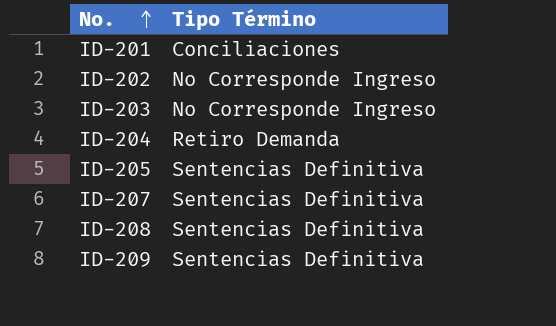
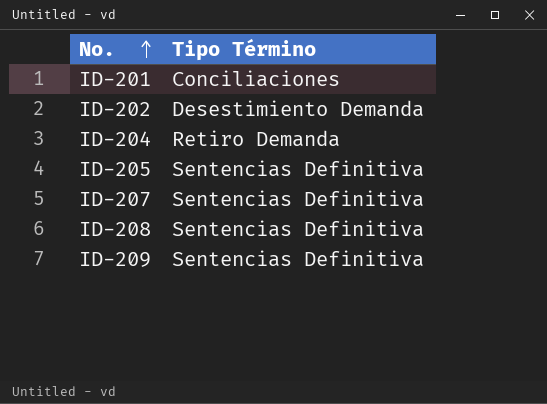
row ID-203: No Corresponde Ingreso -> none
ID-202 | Tipo Término: No Corresponde Ingreso -> Desestimiento Demanda

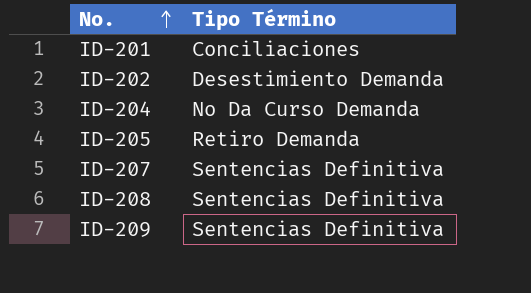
ID-204 | Tipo Término: Retiro Demanda -> No Da Curso Demanda
ID-205 | Tipo Término: Sentencias Definitiva -> Retiro Demanda

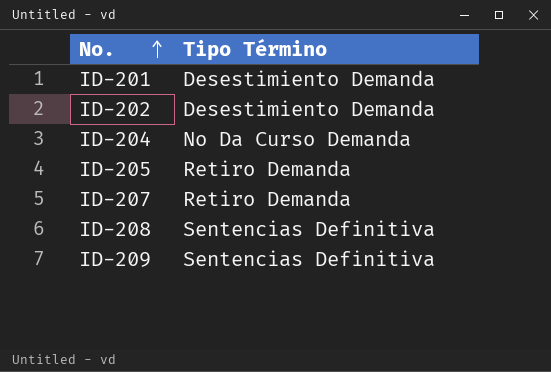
ID-201 | Tipo Término: Conciliaciones -> Desestimiento Demanda
ID-207 | Tipo Término: Sentencias Definitiva -> Retiro Demanda

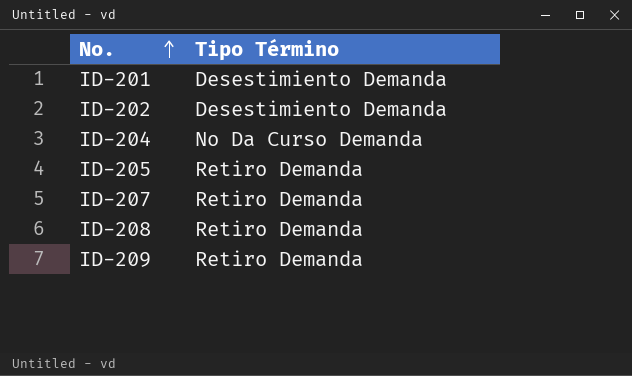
ID-208 | Tipo Término: Sentencias Definitiva -> Retiro Demanda
ID-209 | Tipo Término: Sentencias Definitiva -> Retiro Demanda

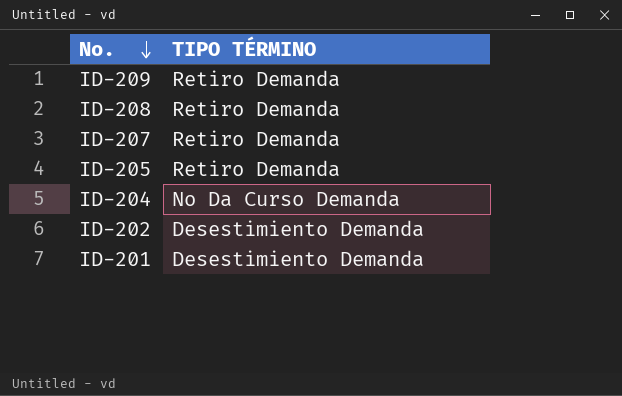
row order: No. ascending -> No. descending
column name: Tipo Término -> TIPO TÉRMINO

